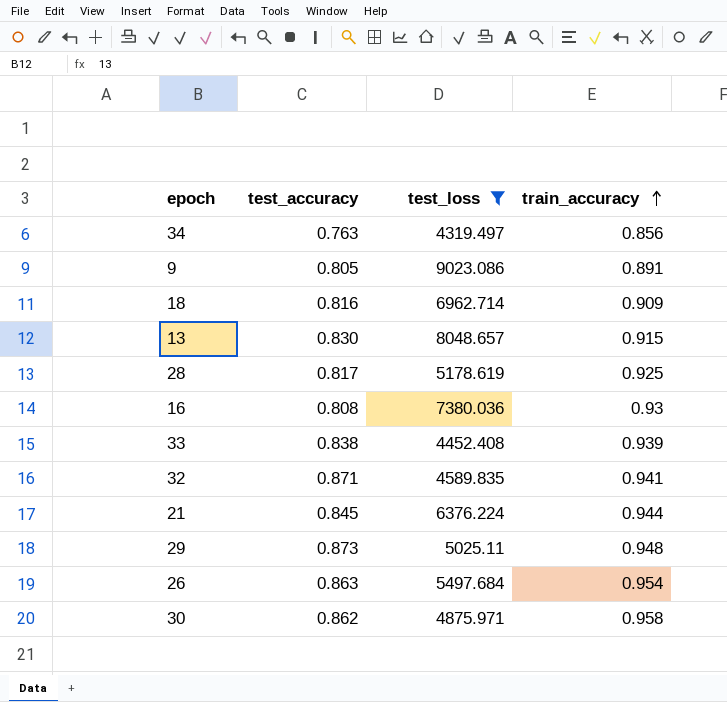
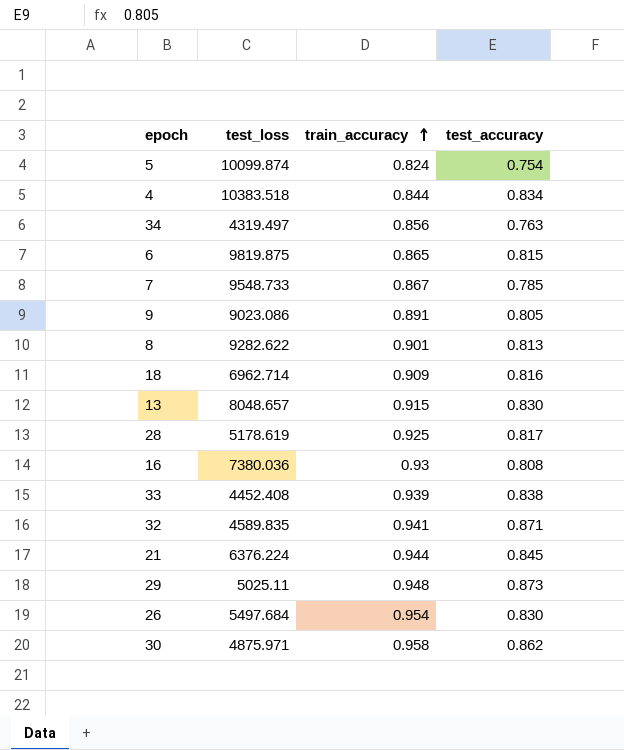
filter: test_loss <= 9023.086 -> none
column test_accuracy | position: 2 -> 4
26 | test_accuracy: 0.863 -> 0.830

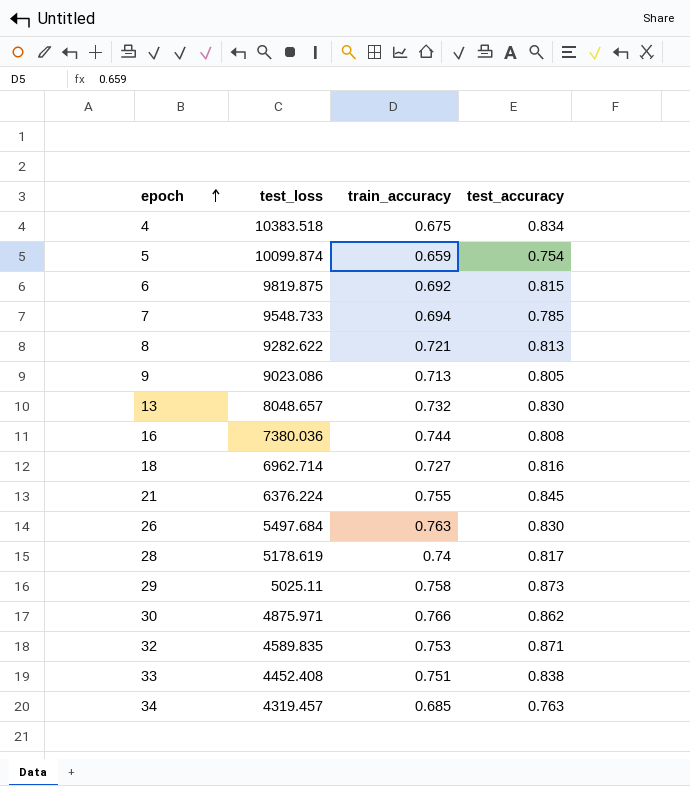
row order: train_accuracy ascending -> epoch ascending
4 | train_accuracy: 0.844 -> 0.675
5 | train_accuracy: 0.824 -> 0.659
6 | train_accuracy: 0.865 -> 0.692
7 | train_accuracy: 0.867 -> 0.694
8 | train_accuracy: 0.901 -> 0.721
9 | train_accuracy: 0.891 -> 0.713
13 | train_accuracy: 0.915 -> 0.732
16 | train_accuracy: 0.93 -> 0.744
18 | train_accuracy: 0.909 -> 0.727
21 | train_accuracy: 0.944 -> 0.755
26 | train_accuracy: 0.954 -> 0.763
28 | train_accuracy: 0.925 -> 0.74
29 | train_accuracy: 0.948 -> 0.758
30 | train_accuracy: 0.958 -> 0.766
32 | train_accuracy: 0.941 -> 0.753
33 | train_accuracy: 0.939 -> 0.751
34 | test_loss: 4319.497 -> 4319.457
34 | train_accuracy: 0.856 -> 0.685

